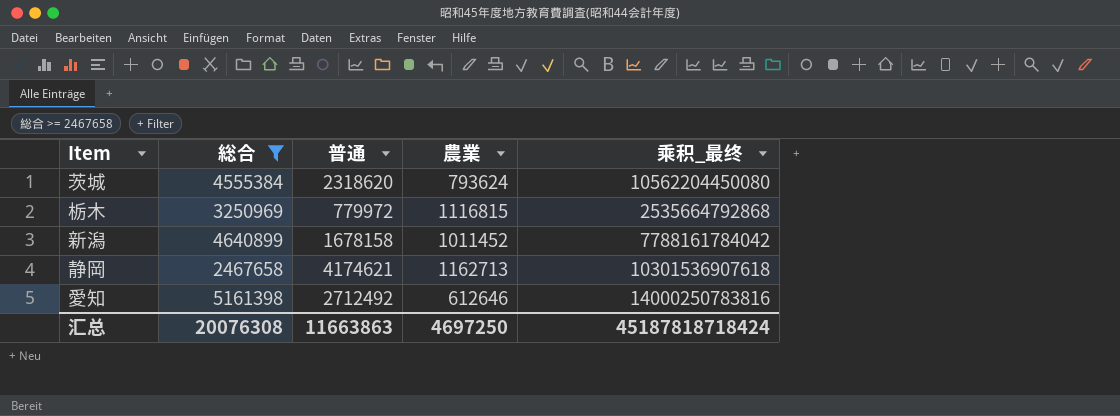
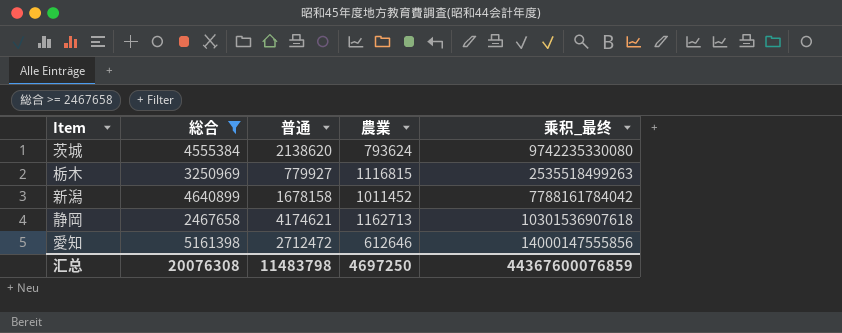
茨城 | 普通: 2318620 -> 2138620
茨城 | 乘积_最终: 10562204450080 -> 9742235330080
栃木 | 普通: 779972 -> 779927
栃木 | 乘积_最终: 2535664792868 -> 2535518499263
愛知 | 普通: 2712492 -> 2712472
愛知 | 乘积_最终: 14000250783816 -> 14000147555856
汇总 | 普通: 11663863 -> 11483798
汇总 | 乘积_最终: 45187818718424 -> 44367600076859

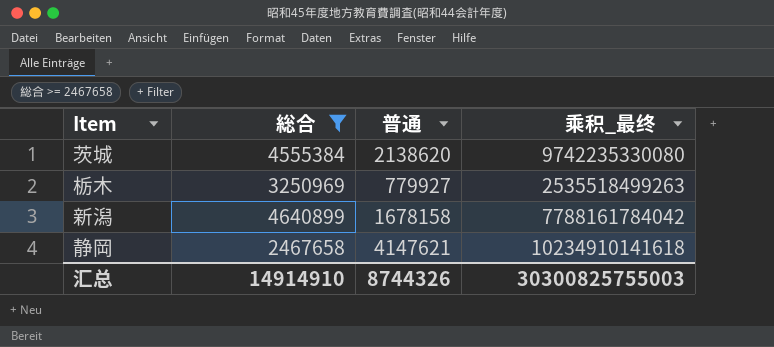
column 農業 | position: 4 -> none
row 愛知: 5161398 | 2712472 | 612646 | 14000147555856 -> none
静岡 | 普通: 4174621 -> 4147621
静岡 | 乘积_最终: 10301536907618 -> 10234910141618
汇总 | 総合: 20076308 -> 14914910
汇总 | 普通: 11483798 -> 8744326
汇总 | 乘积_最终: 44367600076859 -> 30300825755003

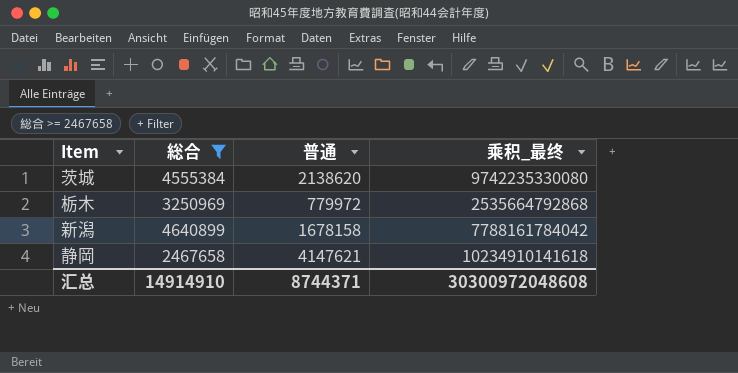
栃木 | 普通: 779927 -> 779972
栃木 | 乘积_最终: 2535518499263 -> 2535664792868
汇总 | 普通: 8744326 -> 8744371
汇总 | 乘积_最终: 30300825755003 -> 30300972048608

